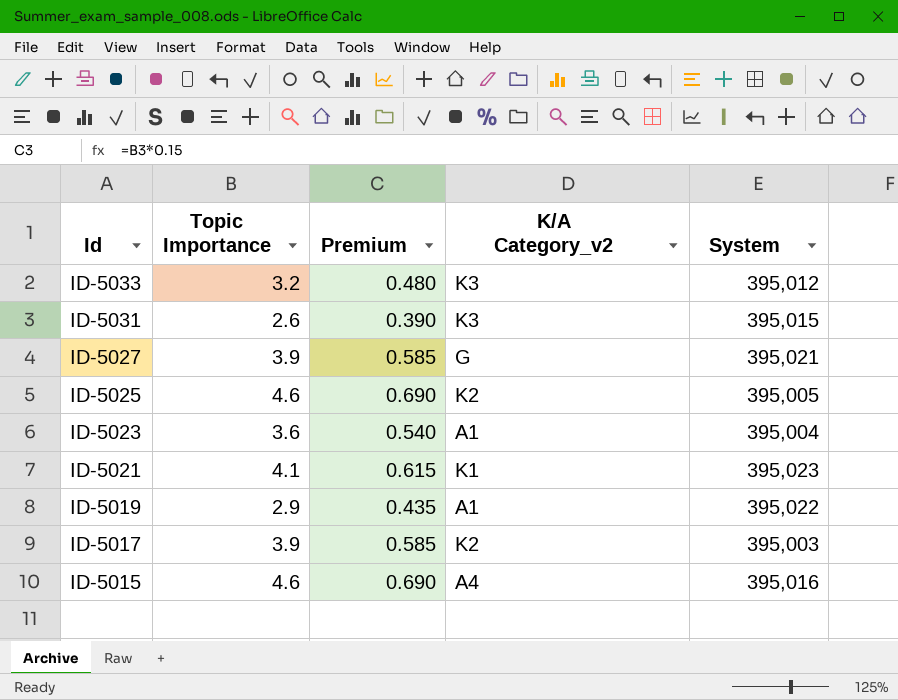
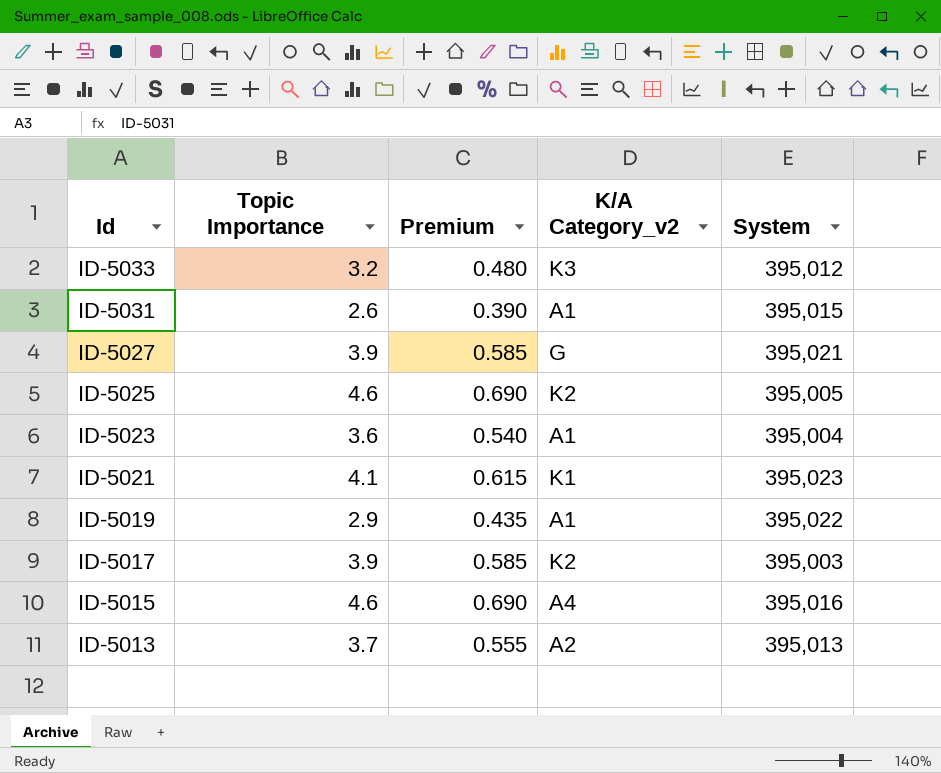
ID-5031 | K/A Category_v2: K3 -> A1
row ID-5013: none -> 3.7 | 0.555 | A2 | 395,013

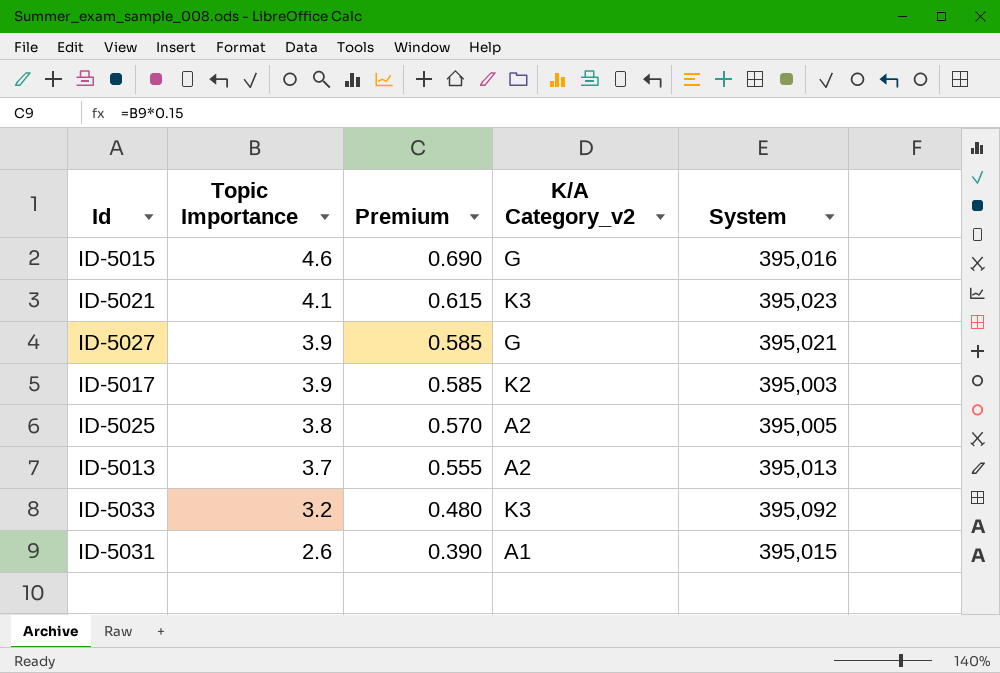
row order: Id descending -> Topic Importance descending
row ID-5023: 3.6 | 0.540 | A1 | 395,004 -> none
row ID-5019: 2.9 | 0.435 | A1 | 395,022 -> none
ID-5015 | K/A Category_v2: A4 -> G
ID-5021 | K/A Category_v2: K1 -> K3
ID-5025 | Topic Importance: 4.6 -> 3.8
ID-5025 | Premium: 0.690 -> 0.570
ID-5025 | K/A Category_v2: K2 -> A2
ID-5033 | System: 395,012 -> 395,092

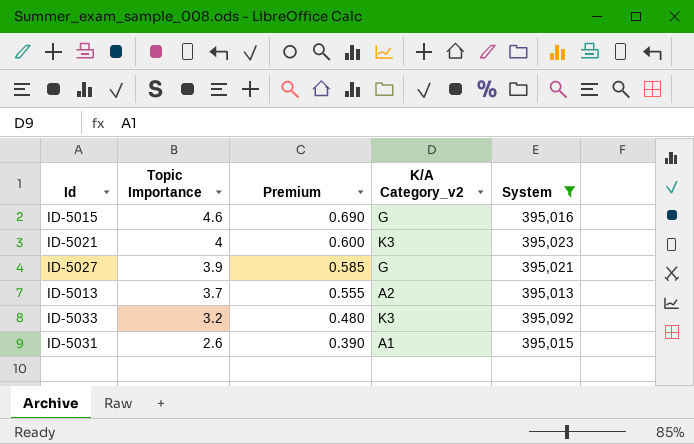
filter: none -> System >= 395,013
ID-5021 | Topic Importance: 4.1 -> 4
ID-5021 | Premium: 0.615 -> 0.600

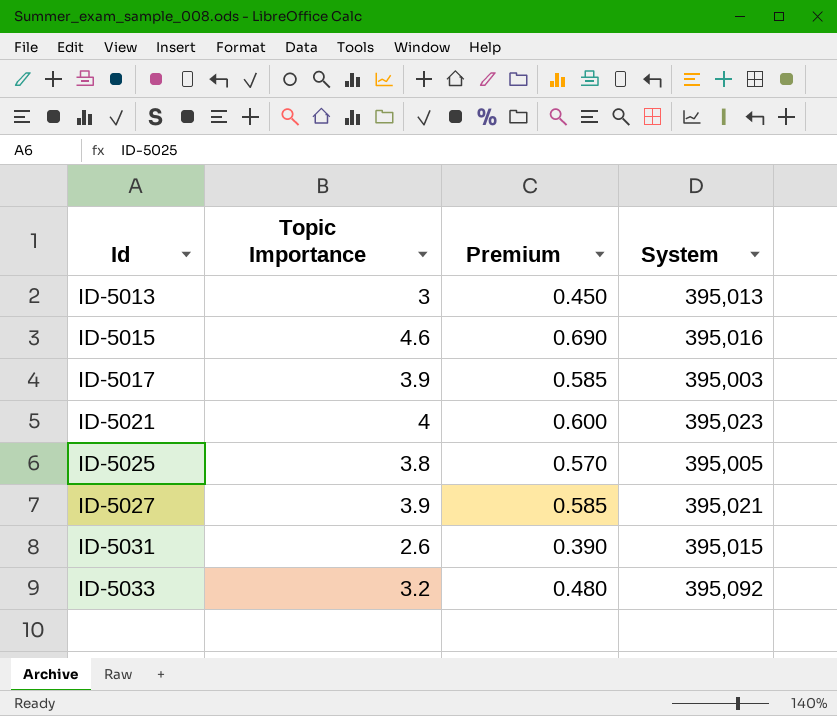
filter: System >= 395,013 -> none
row order: Topic Importance descending -> Id ascending
column K/A Category_v2 | position: 4 -> none
ID-5013 | Topic Importance: 3.7 -> 3
ID-5013 | Premium: 0.555 -> 0.450

